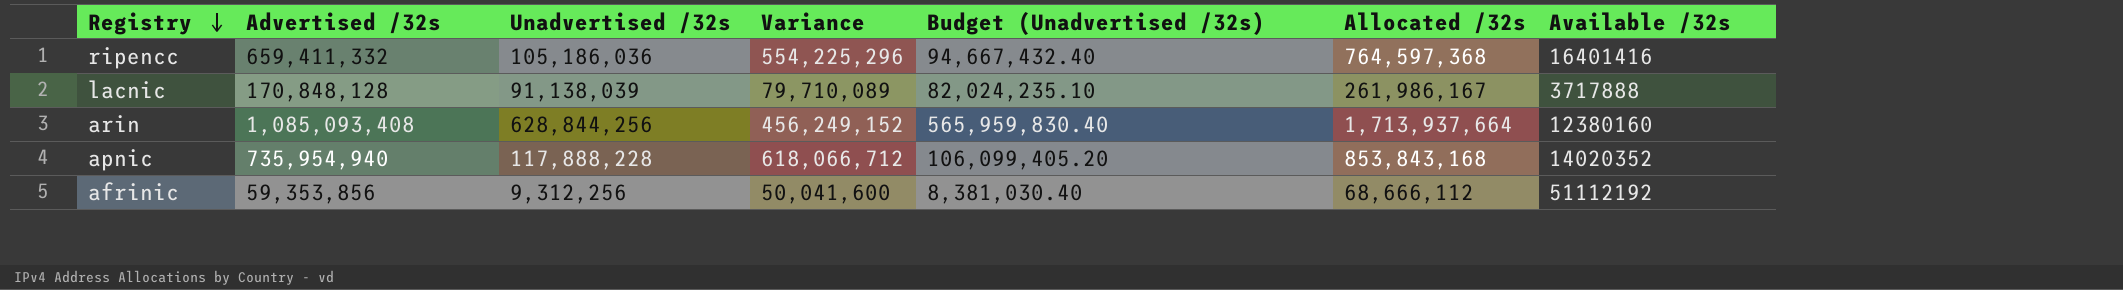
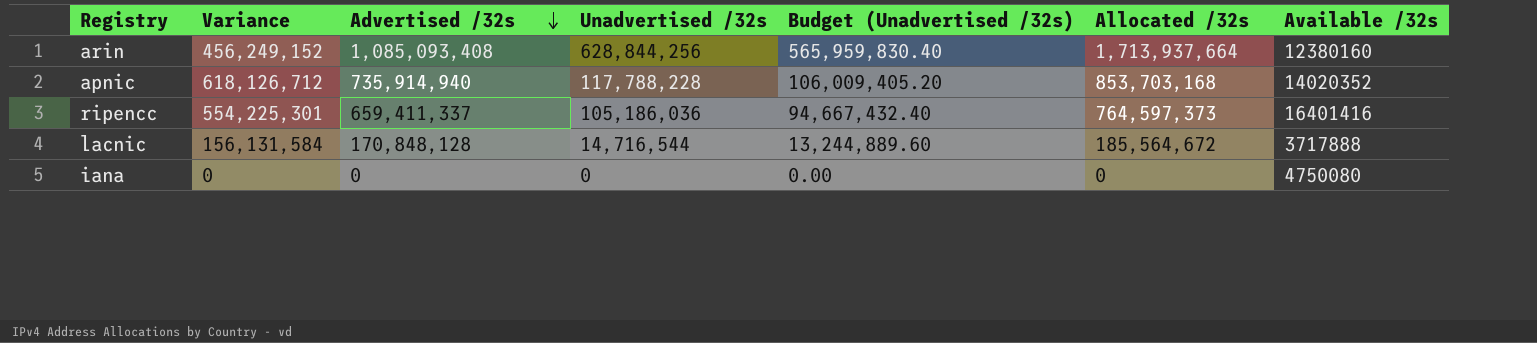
row order: Registry descending -> Advertised /32s descending
column Variance | position: 4 -> 2
row afrinic: 59,353,856 | 9,312,256 | 50,041,600 | 8,381,030.40 | 68,666,112 | 51112192 -> none
apnic | Variance: 618,066,712 -> 618,126,712
apnic | Advertised /32s: 735,954,940 -> 735,914,940
apnic | Unadvertised /32s: 117,888,228 -> 117,788,228
apnic | Budget (Unadvertised /32s): 106,099,405.20 -> 106,009,405.20
apnic | Allocated /32s: 853,843,168 -> 853,703,168
ripencc | Variance: 554,225,296 -> 554,225,301
ripencc | Advertised /32s: 659,411,332 -> 659,411,337
ripencc | Allocated /32s: 764,597,368 -> 764,597,373
lacnic | Variance: 79,710,089 -> 156,131,584
lacnic | Unadvertised /32s: 91,138,039 -> 14,716,544
lacnic | Budget (Unadvertised /32s): 82,024,235.10 -> 13,244,889.60
lacnic | Allocated /32s: 261,986,167 -> 185,564,672
row iana: none -> 0 | 0 | 0 | 0.00 | 0 | 4750080

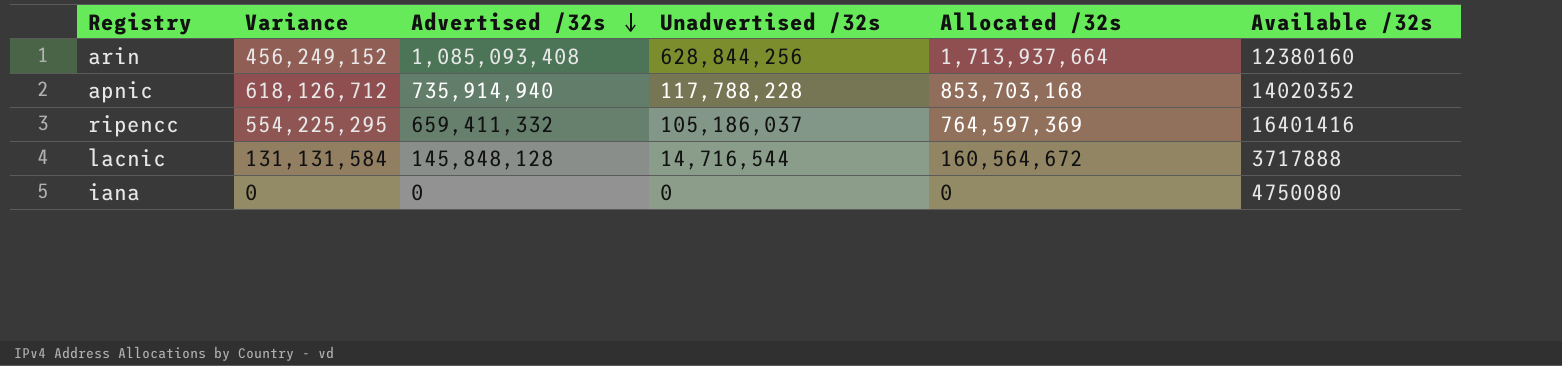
column Budget (Unadvertised /32s) | formula: [Unadvertised /32s] * 0.9 -> none
ripencc | Variance: 554,225,301 -> 554,225,295
ripencc | Advertised /32s: 659,411,337 -> 659,411,332
ripencc | Unadvertised /32s: 105,186,036 -> 105,186,037
ripencc | Allocated /32s: 764,597,373 -> 764,597,369
lacnic | Variance: 156,131,584 -> 131,131,584
lacnic | Advertised /32s: 170,848,128 -> 145,848,128
lacnic | Allocated /32s: 185,564,672 -> 160,564,672

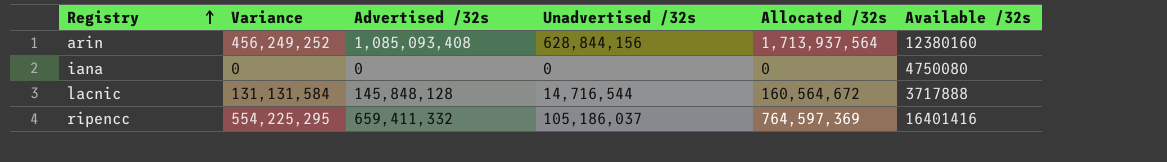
row order: Advertised /32s descending -> Registry ascending
row apnic: 618,126,712 | 735,914,940 | 117,788,228 | 853,703,168 | 14020352 -> none
arin | Variance: 456,249,152 -> 456,249,252
arin | Unadvertised /32s: 628,844,256 -> 628,844,156
arin | Allocated /32s: 1,713,937,664 -> 1,713,937,564

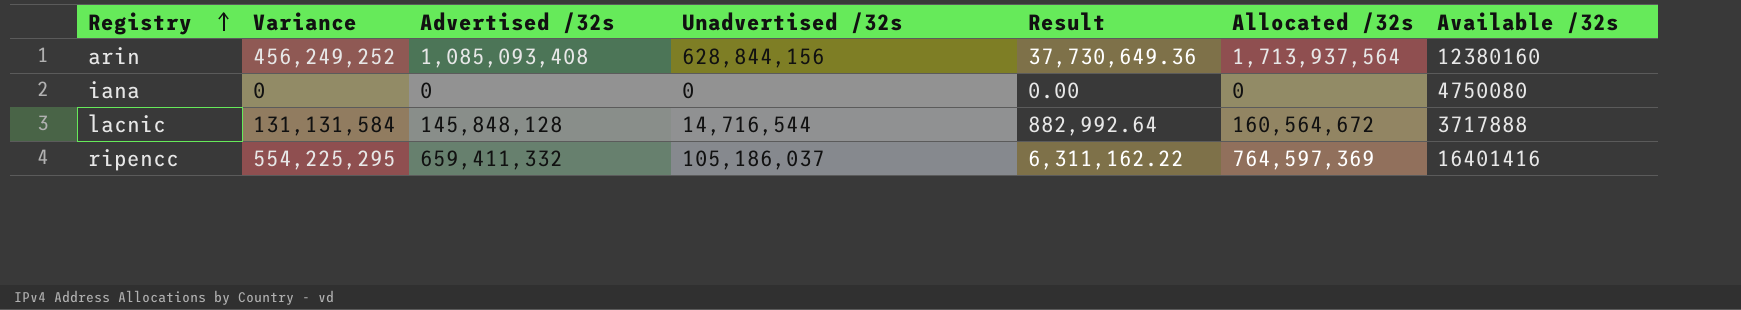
column Result | formula: none -> [Unadvertised /32s] * 0.06

